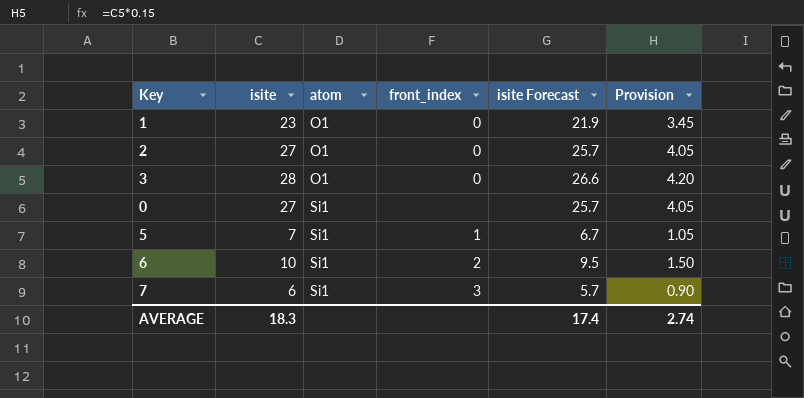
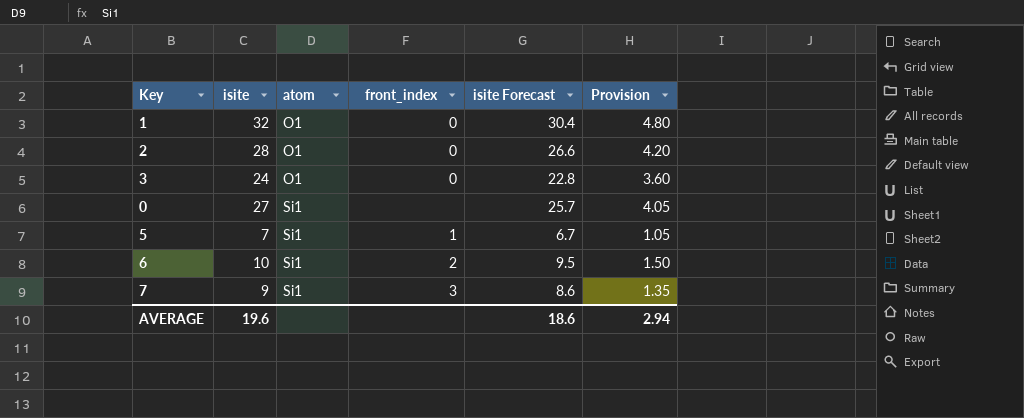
1 | isite: 23 -> 32
1 | isite Forecast: 21.9 -> 30.4
1 | Provision: 3.45 -> 4.80
2 | isite: 27 -> 28
2 | isite Forecast: 25.7 -> 26.6
2 | Provision: 4.05 -> 4.20
3 | isite: 28 -> 24
3 | isite Forecast: 26.6 -> 22.8
3 | Provision: 4.20 -> 3.60
7 | isite: 6 -> 9
7 | isite Forecast: 5.7 -> 8.6
7 | Provision: 0.90 -> 1.35
AVERAGE | isite: 18.3 -> 19.6
AVERAGE | isite Forecast: 17.4 -> 18.6
AVERAGE | Provision: 2.74 -> 2.94

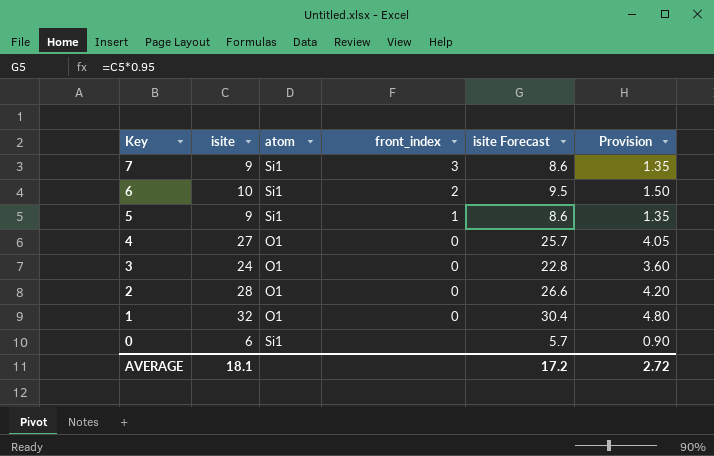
row order: atom ascending -> Key descending
5 | isite: 7 -> 9
5 | isite Forecast: 6.7 -> 8.6
5 | Provision: 1.05 -> 1.35
row 4: none -> 27 | O1 | 0 | 25.7 | 4.05
0 | isite: 27 -> 6
0 | isite Forecast: 25.7 -> 5.7
0 | Provision: 4.05 -> 0.90
AVERAGE | isite: 19.6 -> 18.1
AVERAGE | isite Forecast: 18.6 -> 17.2
AVERAGE | Provision: 2.94 -> 2.72

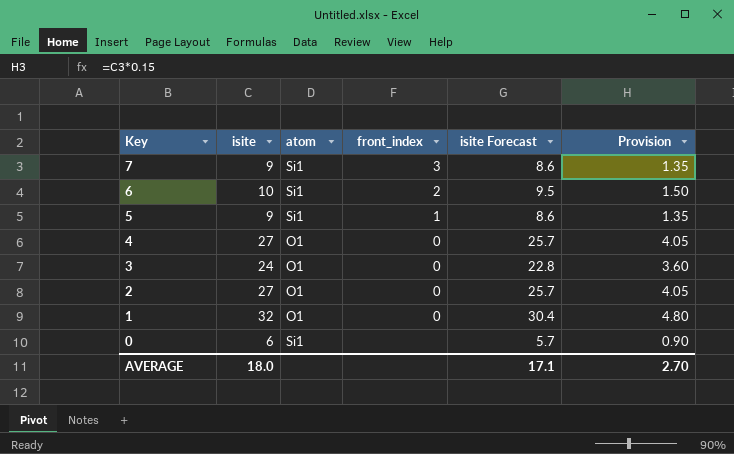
2 | isite: 28 -> 27
2 | isite Forecast: 26.6 -> 25.7
2 | Provision: 4.20 -> 4.05
AVERAGE | isite: 18.1 -> 18.0
AVERAGE | isite Forecast: 17.2 -> 17.1
AVERAGE | Provision: 2.72 -> 2.70

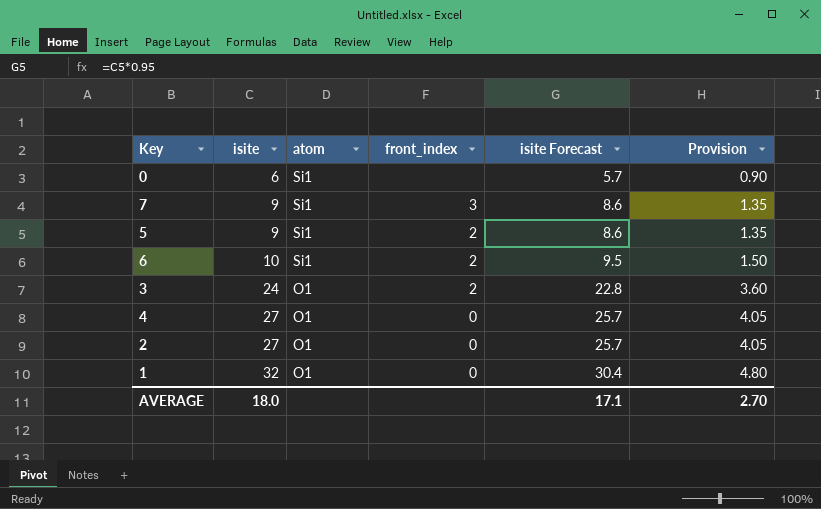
row order: Key descending -> isite ascending
5 | front_index: 1 -> 2
3 | front_index: 0 -> 2

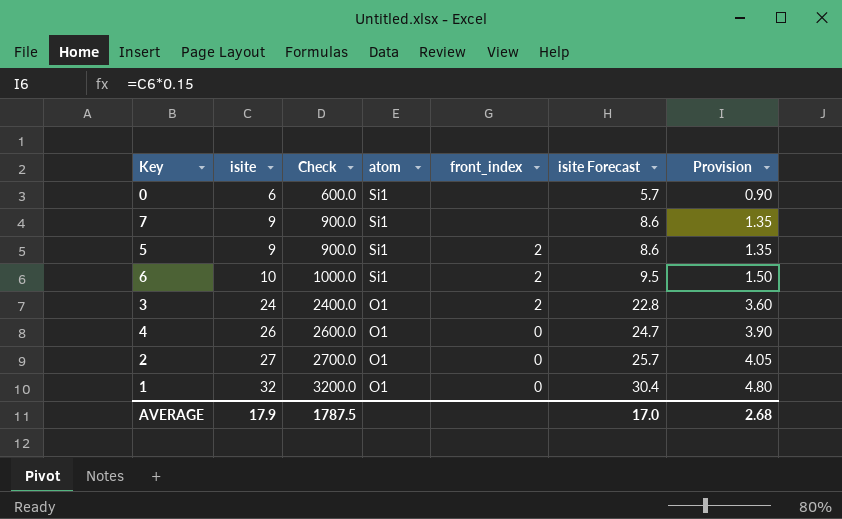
column Check | formula: none -> [isite] * 100
7 | front_index: 3 -> none
4 | isite: 27 -> 26
4 | isite Forecast: 25.7 -> 24.7
4 | Provision: 4.05 -> 3.90
AVERAGE | isite: 18.0 -> 17.9
AVERAGE | isite Forecast: 17.1 -> 17.0
AVERAGE | Provision: 2.70 -> 2.68

